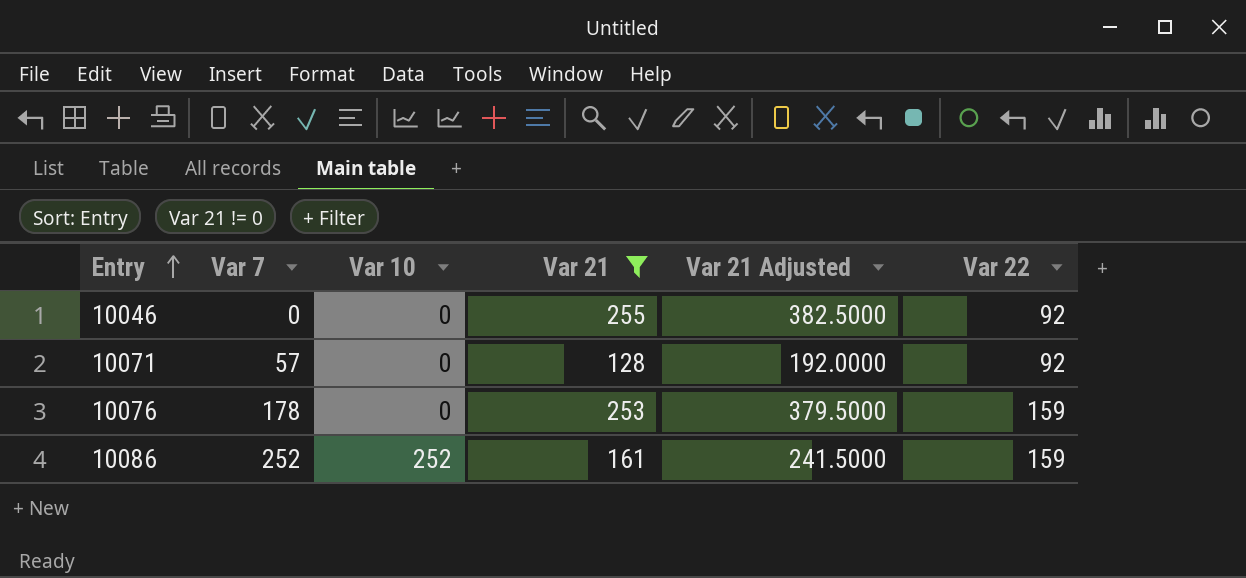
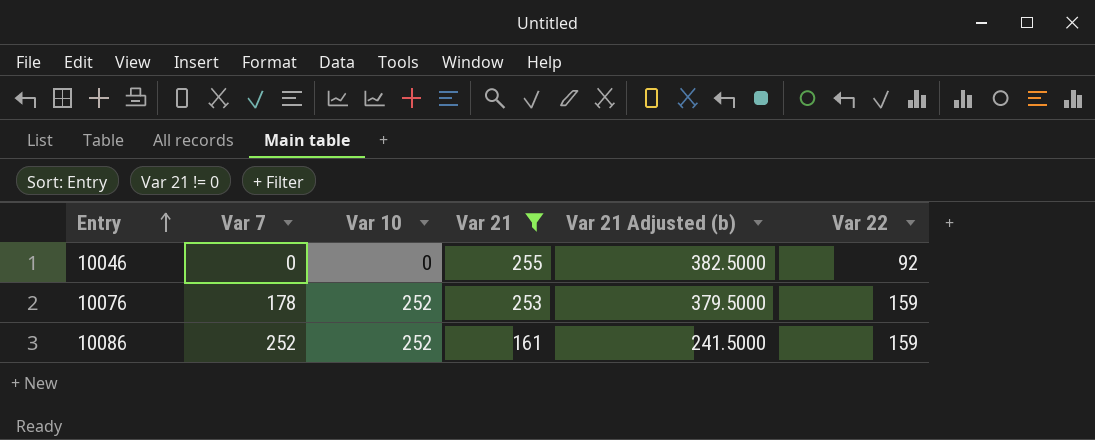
column name: Var 21 Adjusted -> Var 21 Adjusted (b)
row 10071: 57 | 0 | 128 | 192.0000 | 92 -> none
10076 | Var 10: 0 -> 252

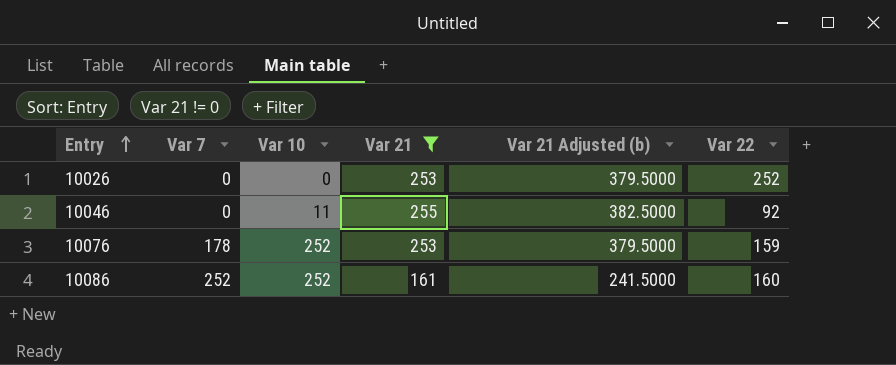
row 10026: none -> 0 | 0 | 253 | 379.5000 | 252
10046 | Var 10: 0 -> 11
10086 | Var 22: 159 -> 160

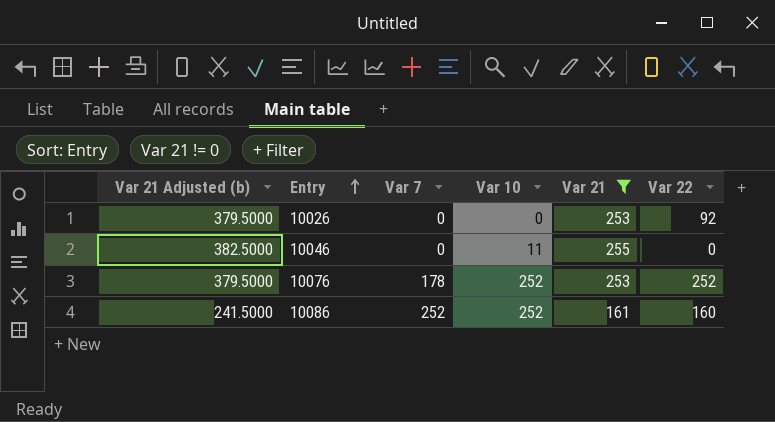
column Var 21 Adjusted (b) | position: 5 -> 1
10026 | Var 22: 252 -> 92
10046 | Var 22: 92 -> 0
10076 | Var 22: 159 -> 252

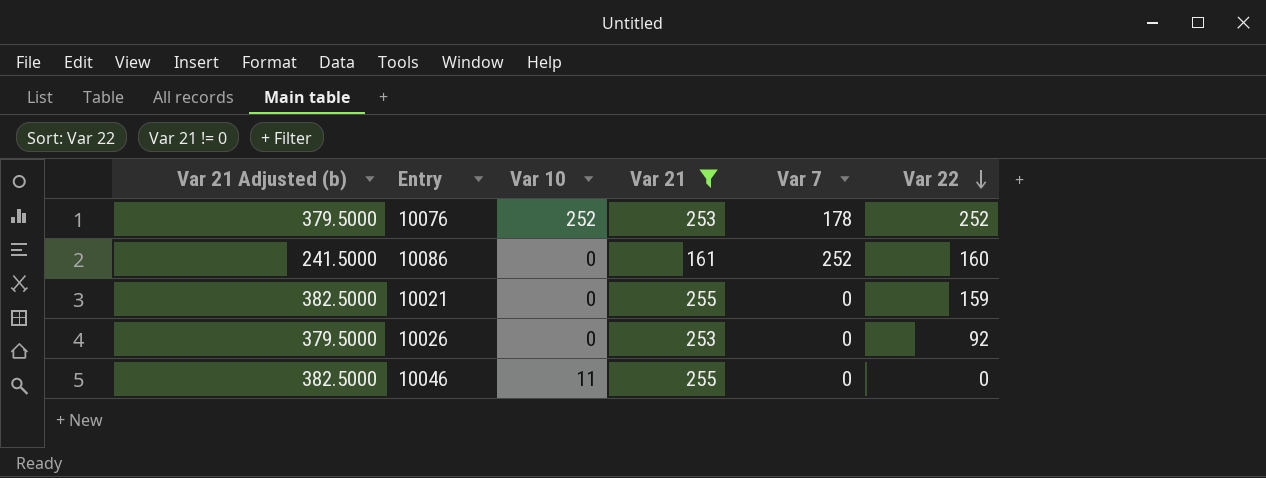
row order: Entry ascending -> Var 22 descending
column Var 7 | position: 3 -> 5
10086 | Var 10: 252 -> 0
row 10021: none -> 382.5000 | 0 | 255 | 0 | 159

